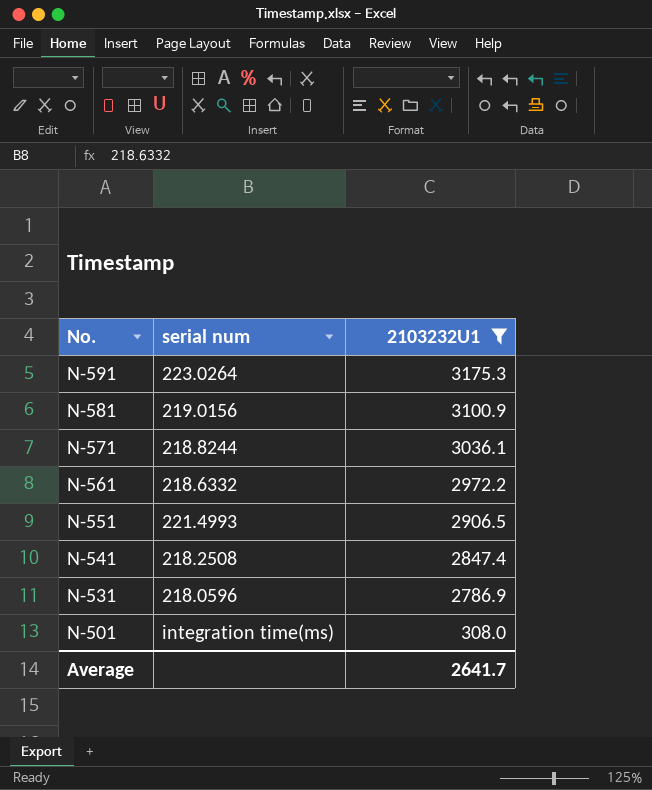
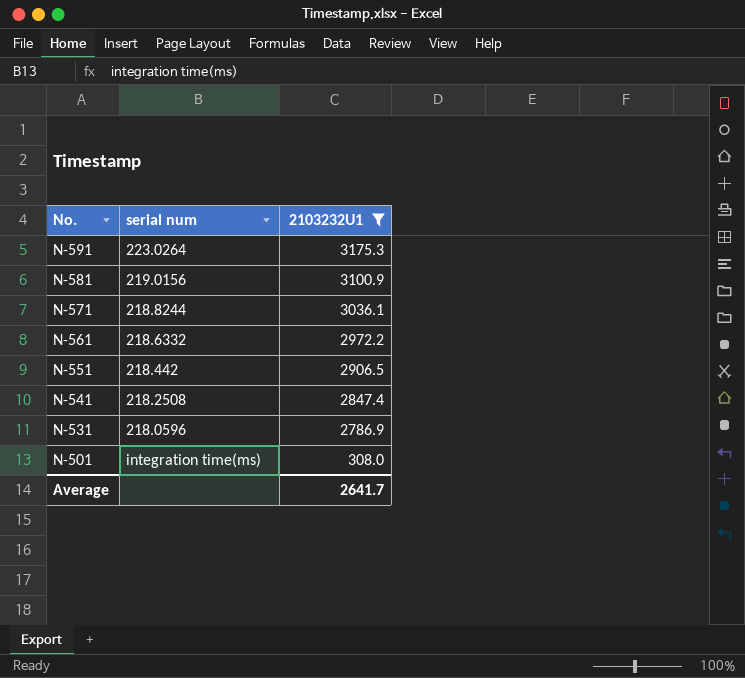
N-551 | serial num: 221.4993 -> 218.442

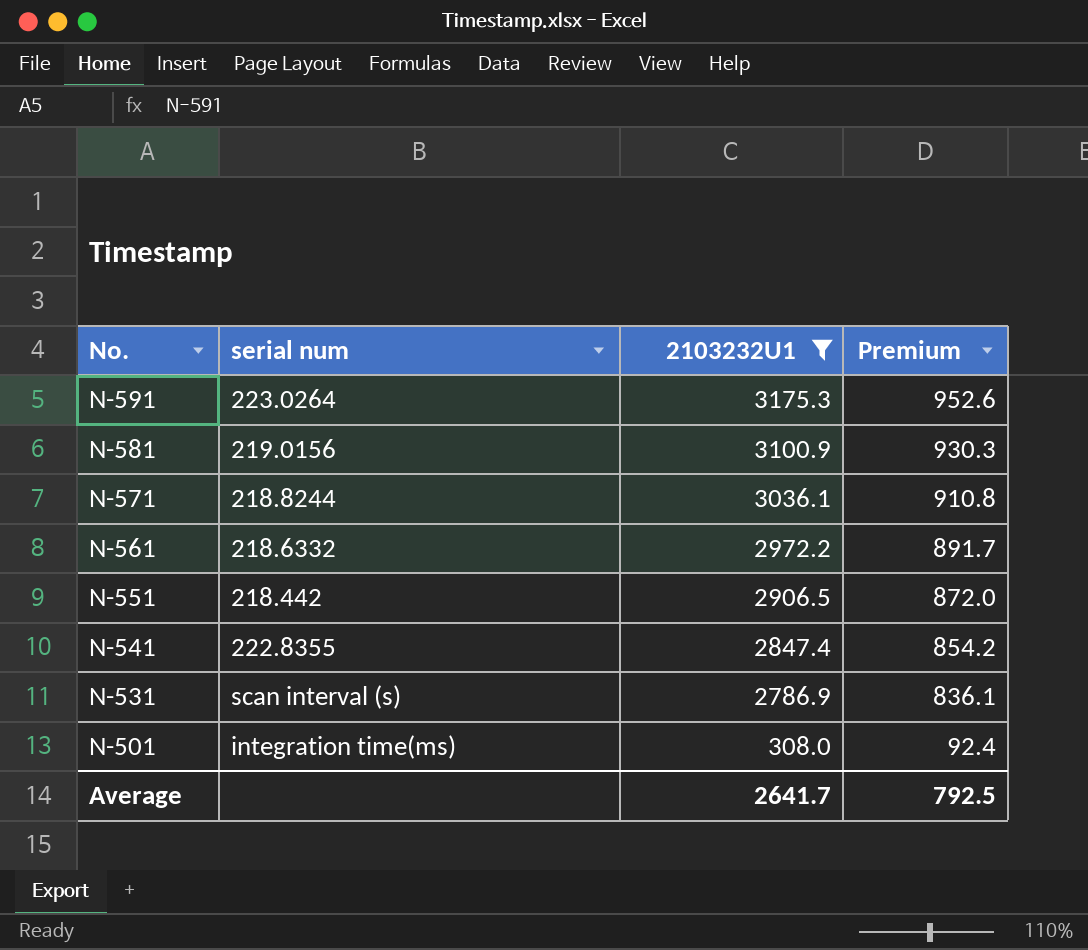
column Premium | formula: none -> [2103232U1] * 0.3
N-541 | serial num: 218.2508 -> 222.8355
N-531 | serial num: 218.0596 -> scan interval (s)

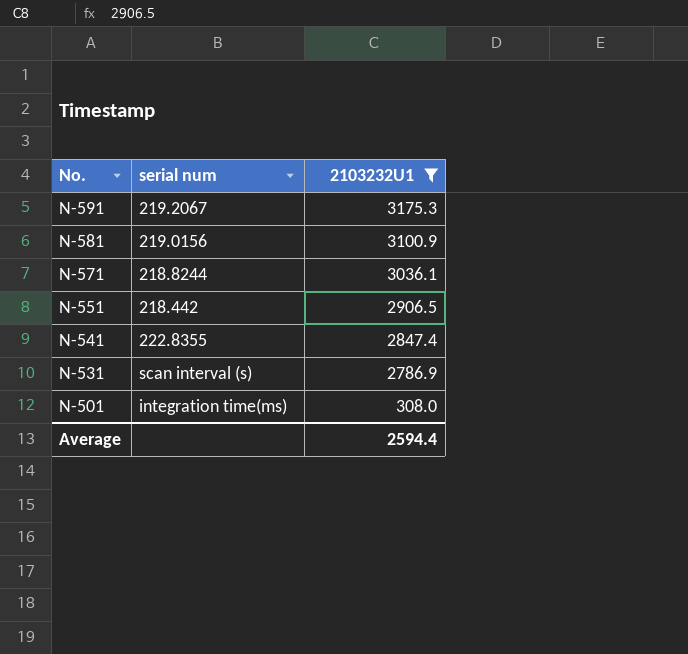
column Premium | formula: [2103232U1] * 0.3 -> none
row N-561: 218.6332 | 2972.2 | 891.7 -> none
N-591 | serial num: 223.0264 -> 219.2067
Average | 2103232U1: 2641.7 -> 2594.4

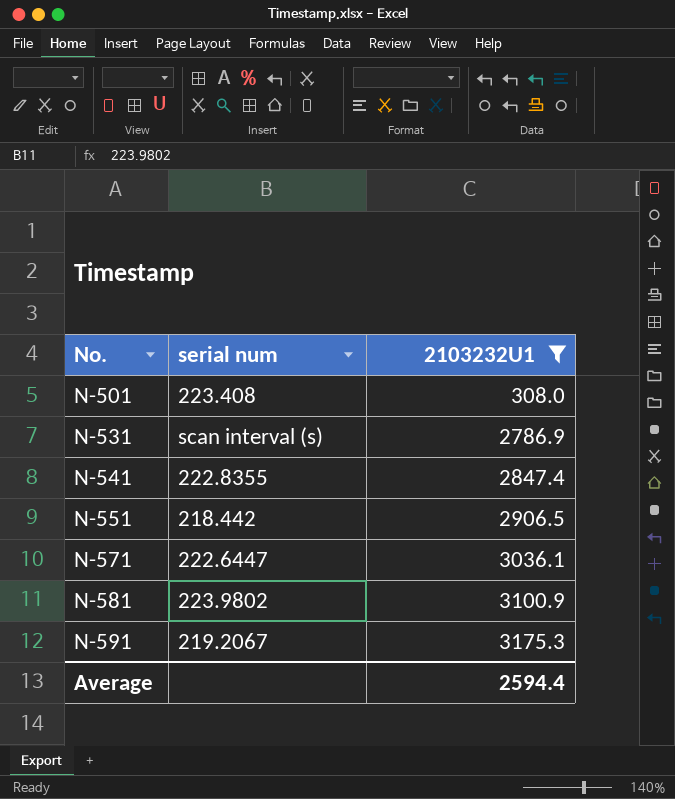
row order: No. descending -> No. ascending
N-501 | serial num: integration time(ms) -> 223.408
N-571 | serial num: 218.8244 -> 222.6447
N-581 | serial num: 219.0156 -> 223.9802

